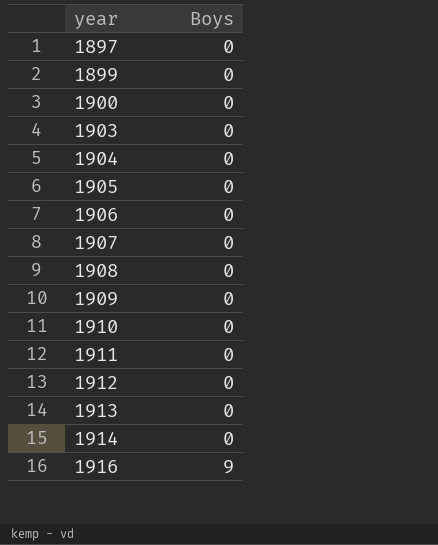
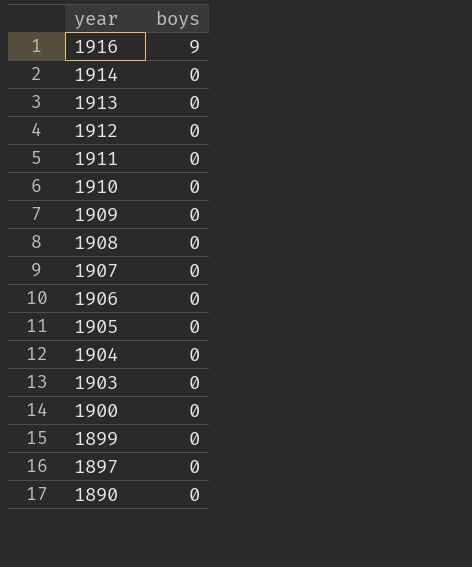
row order: year ascending -> year descending
column name: Boys -> boys
row 1890: none -> 0

